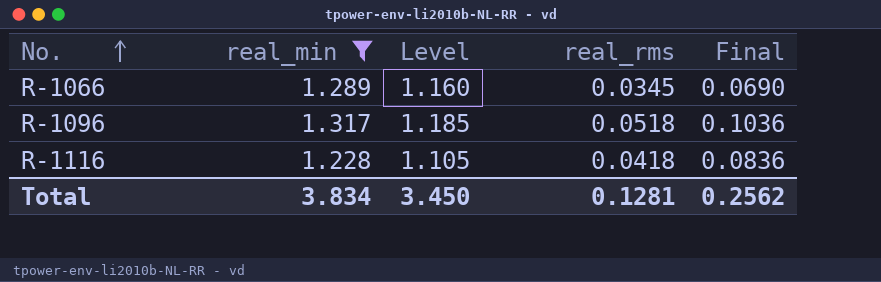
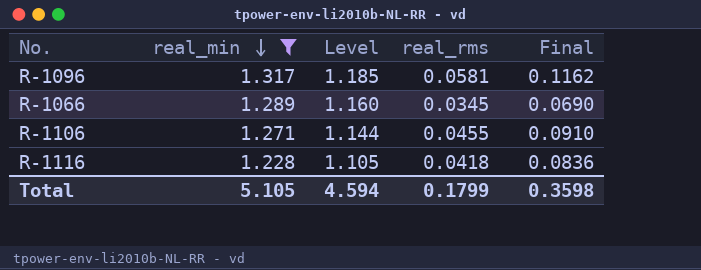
row order: No. ascending -> real_min descending
R-1096 | real_rms: 0.0518 -> 0.0581
R-1096 | Final: 0.1036 -> 0.1162
row R-1106: none -> 1.271 | 1.144 | 0.0455 | 0.0910
Total | real_min: 3.834 -> 5.105
Total | Level: 3.450 -> 4.594
Total | real_rms: 0.1281 -> 0.1799
Total | Final: 0.2562 -> 0.3598

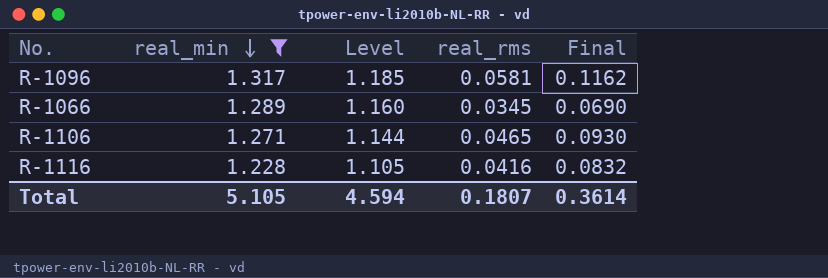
R-1106 | real_rms: 0.0455 -> 0.0465
R-1106 | Final: 0.0910 -> 0.0930
R-1116 | real_rms: 0.0418 -> 0.0416
R-1116 | Final: 0.0836 -> 0.0832
Total | real_rms: 0.1799 -> 0.1807
Total | Final: 0.3598 -> 0.3614

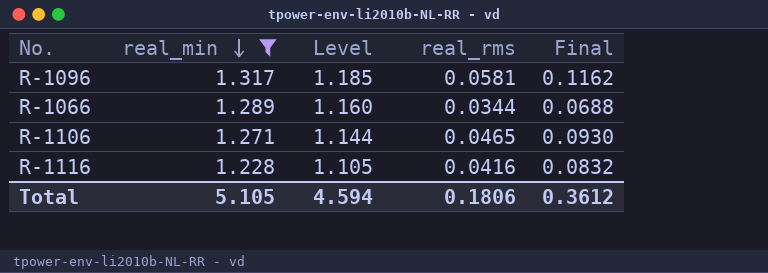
R-1066 | real_rms: 0.0345 -> 0.0344
R-1066 | Final: 0.0690 -> 0.0688
Total | real_rms: 0.1807 -> 0.1806
Total | Final: 0.3614 -> 0.3612

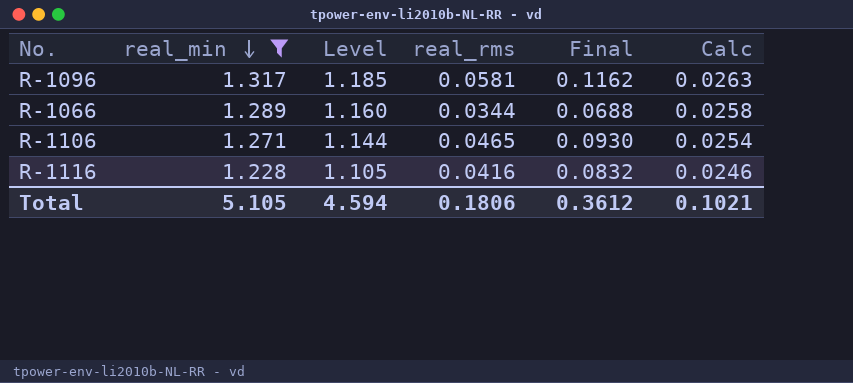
column Calc | formula: none -> [real_min] * 0.02

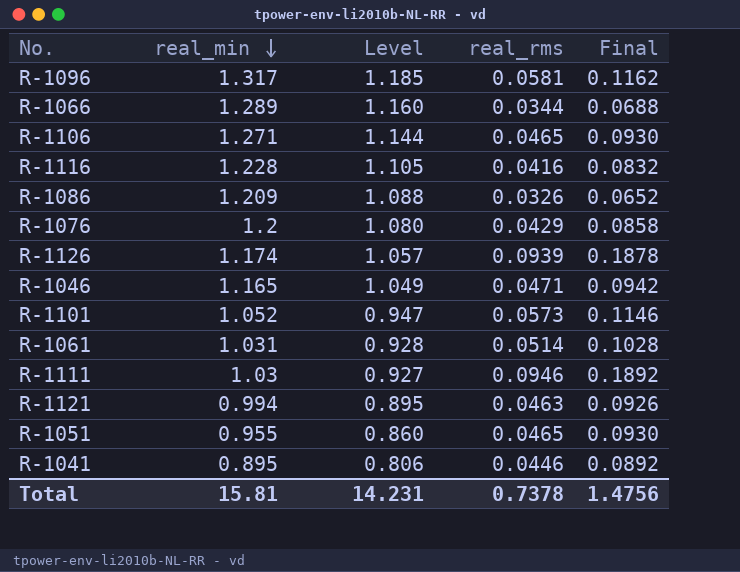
filter: real_min >= 1.228 -> none
column Calc | formula: [real_min] * 0.02 -> none
Total | real_min: 5.105 -> 15.81
Total | Level: 4.594 -> 14.231
Total | real_rms: 0.1806 -> 0.7378
Total | Final: 0.3612 -> 1.4756

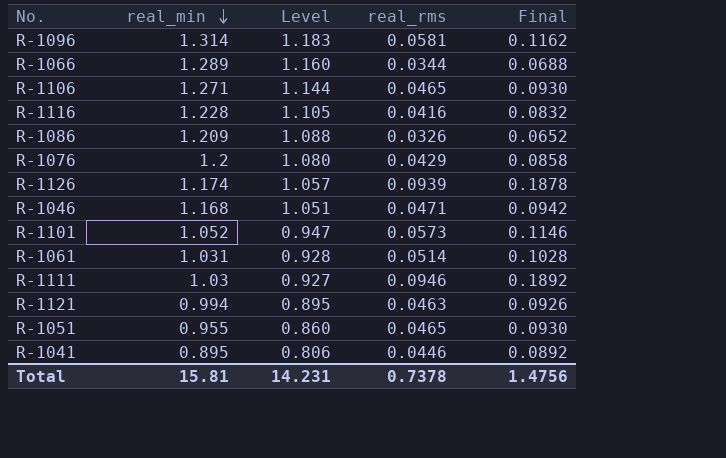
R-1096 | real_min: 1.317 -> 1.314
R-1096 | Level: 1.185 -> 1.183
R-1046 | real_min: 1.165 -> 1.168
R-1046 | Level: 1.049 -> 1.051

